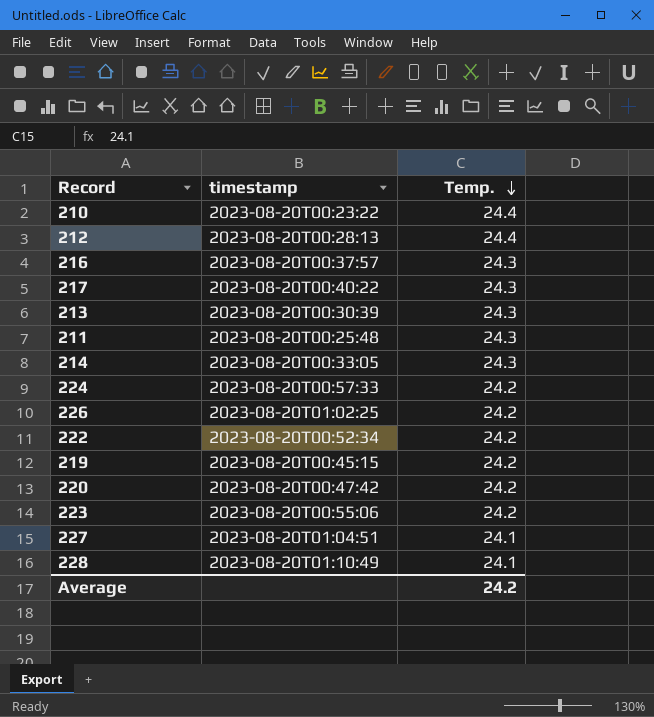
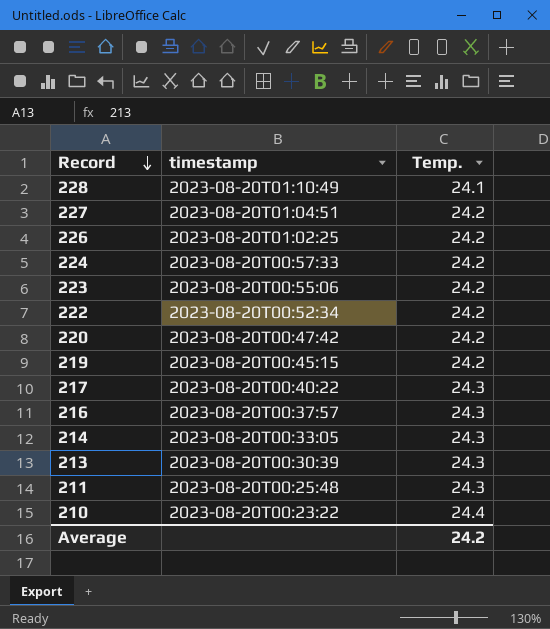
row order: Temp. descending -> Record descending
row 212: 2023-08-20T00:28:13 | 24.4 -> none
227 | Temp.: 24.1 -> 24.2

